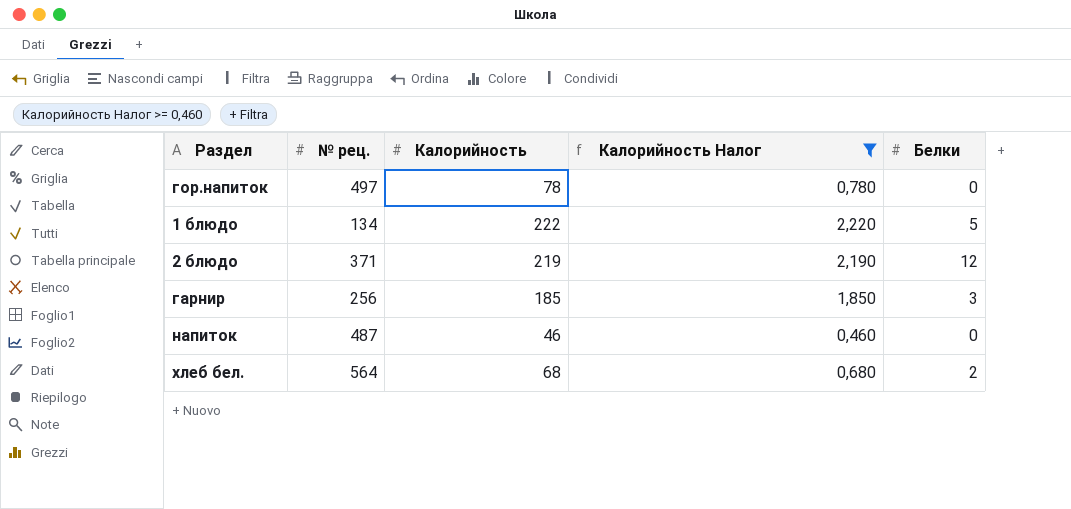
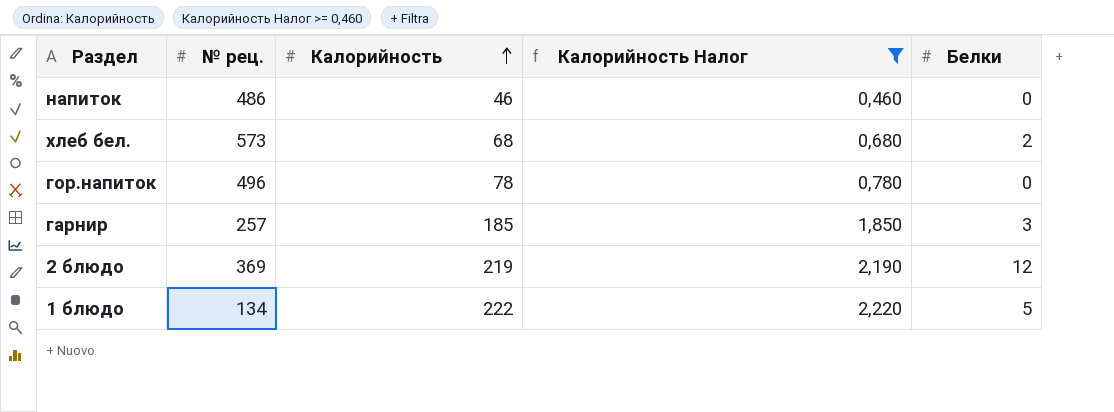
row order: none -> Калорийность ascending
напиток | № рец.: 487 -> 486
хлеб бел. | № рец.: 564 -> 573
гор.напиток | № рец.: 497 -> 496
гарнир | № рец.: 256 -> 257
2 блюдо | № рец.: 371 -> 369

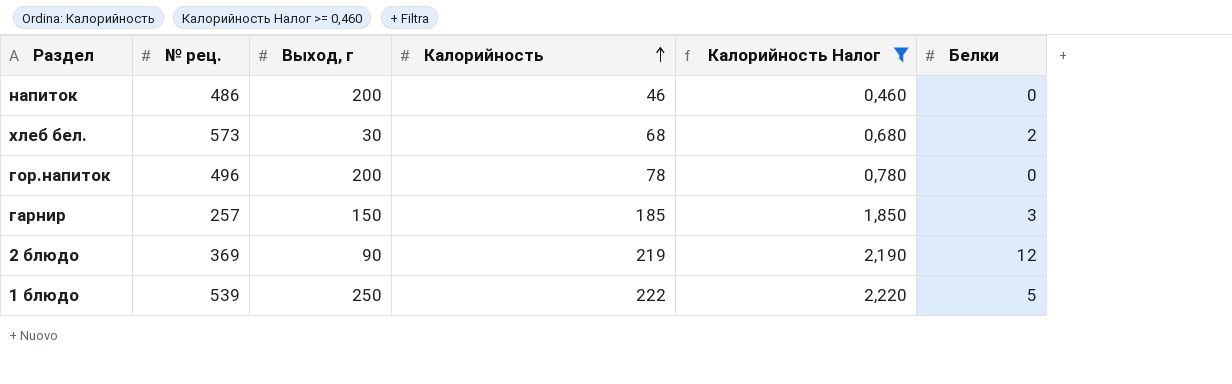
column Выход, г | position: none -> 3
1 блюдо | № рец.: 134 -> 539

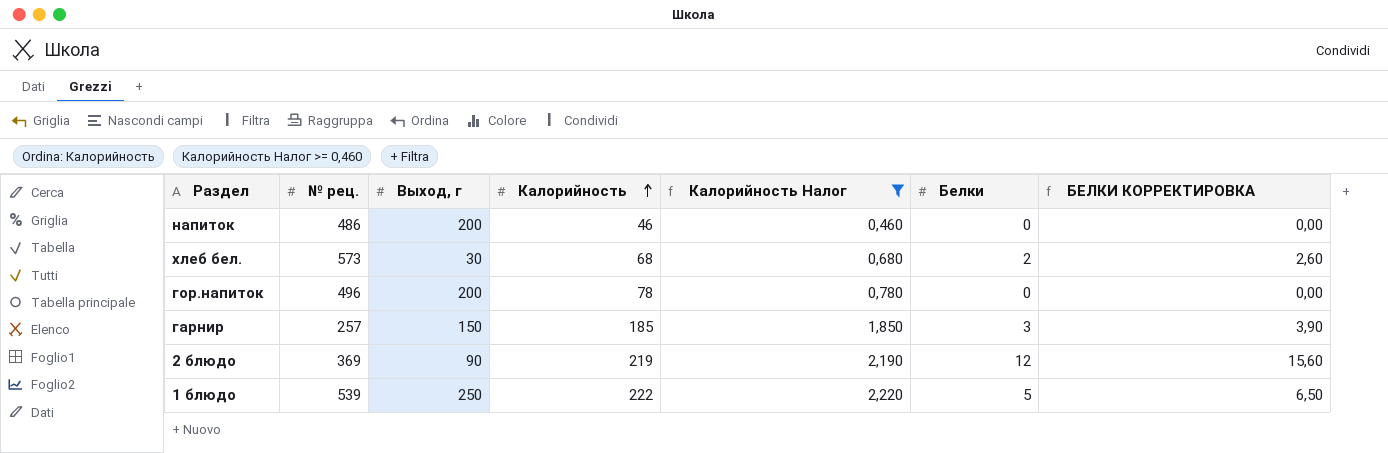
column БЕЛКИ КОРРЕКТИРОВКА | formula: none -> [Белки] * 1,3

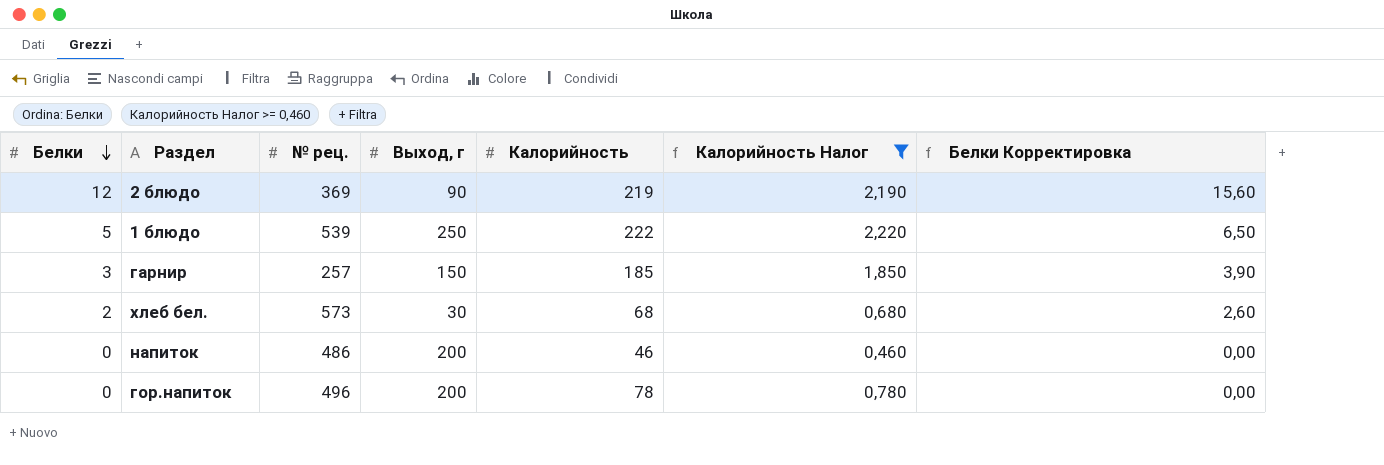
row order: Калорийность ascending -> Белки descending
column Белки | position: 6 -> 1
column name: БЕЛКИ КОРРЕКТИРОВКА -> Белки Корректировка

